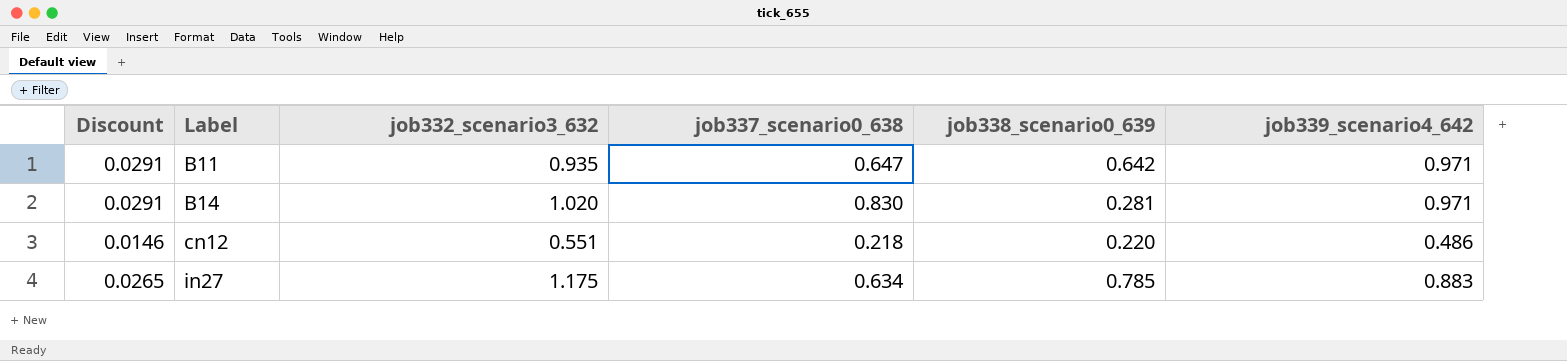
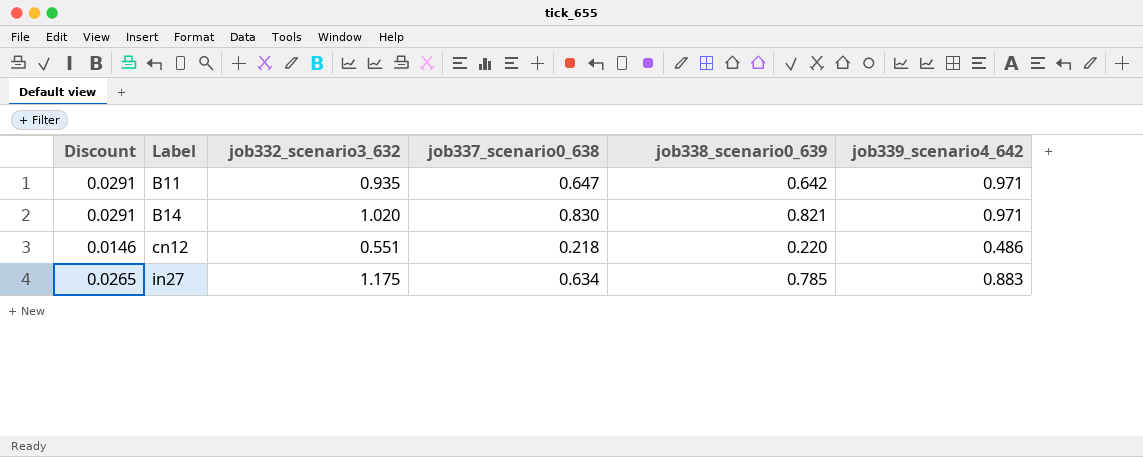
B14 | job338_scenario0_639: 0.281 -> 0.821

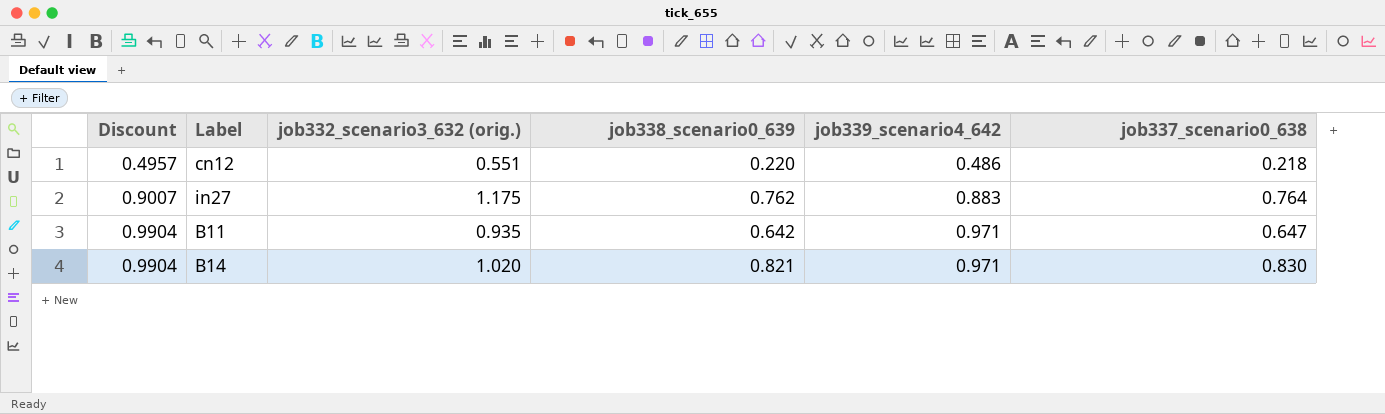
row order: Label ascending -> Discount ascending
column Discount | formula: [job339_scenario4_642] * 0.03 -> [job339_scenario4_642] * 1.02
column name: job332_scenario3_632 -> job332_scenario3_632 (orig.)
column job337_scenario0_638 | position: 4 -> 6
in27 | job338_scenario0_639: 0.785 -> 0.762
in27 | job337_scenario0_638: 0.634 -> 0.764

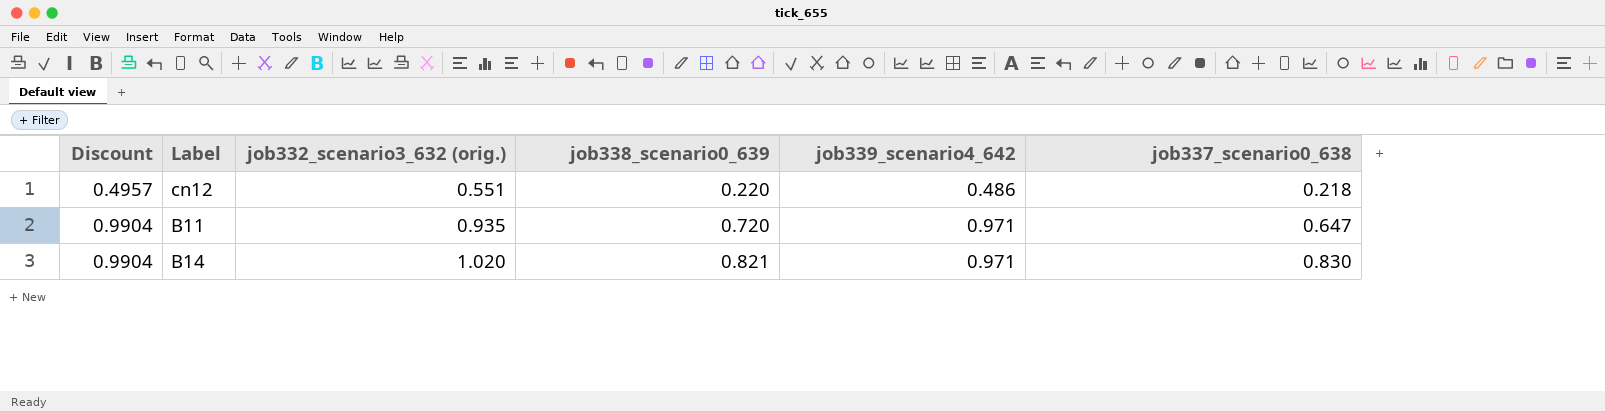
row in27: 0.9007 | 1.175 | 0.762 | 0.883 | 0.764 -> none
B11 | job338_scenario0_639: 0.642 -> 0.720

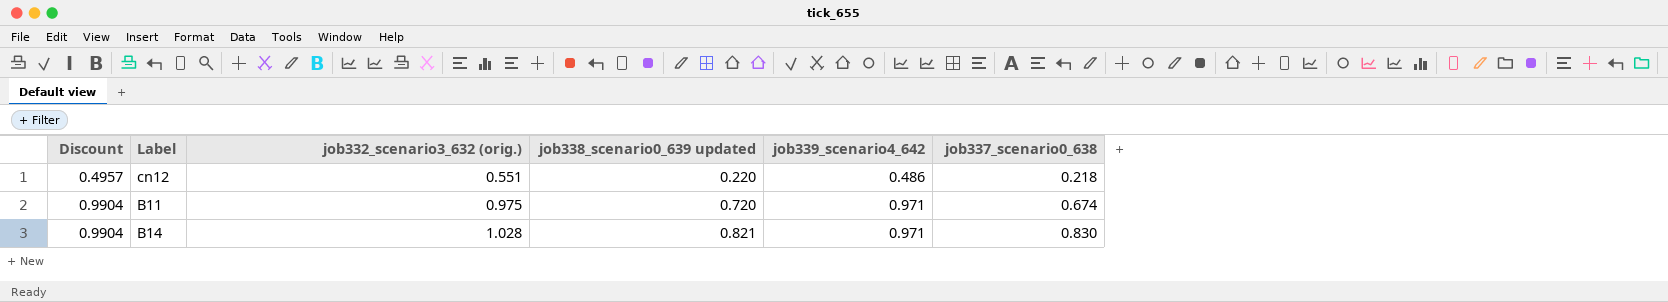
column name: job338_scenario0_639 -> job338_scenario0_639 updated
B11 | job332_scenario3_632 (orig.): 0.935 -> 0.975
B11 | job337_scenario0_638: 0.647 -> 0.674
B14 | job332_scenario3_632 (orig.): 1.020 -> 1.028

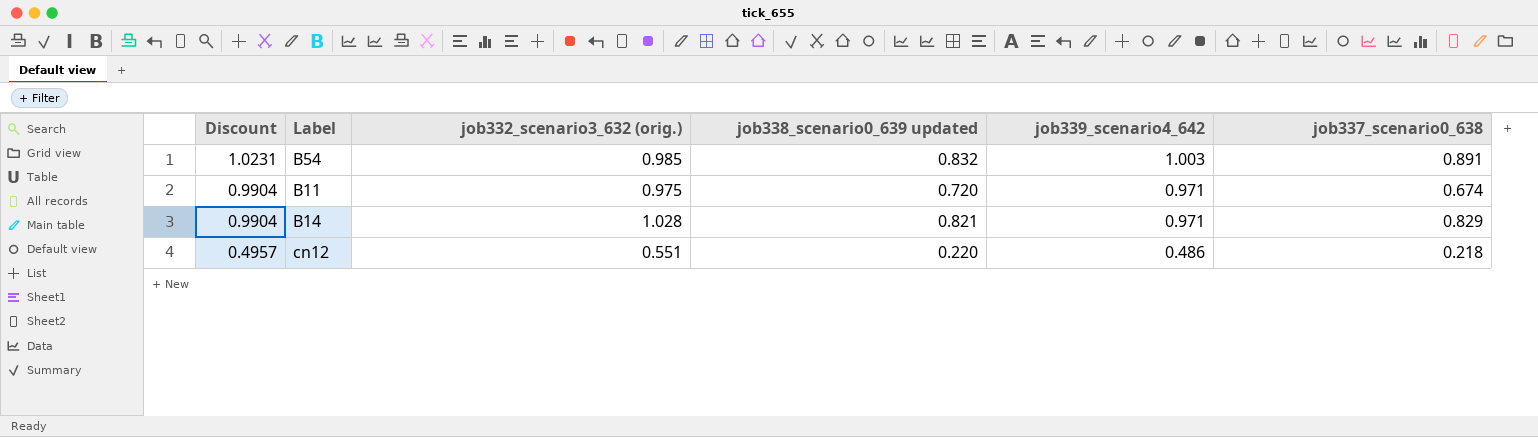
row order: Discount ascending -> Discount descending
row B54: none -> 1.0231 | 0.985 | 0.832 | 1.003 | 0.891
B14 | job337_scenario0_638: 0.830 -> 0.829

